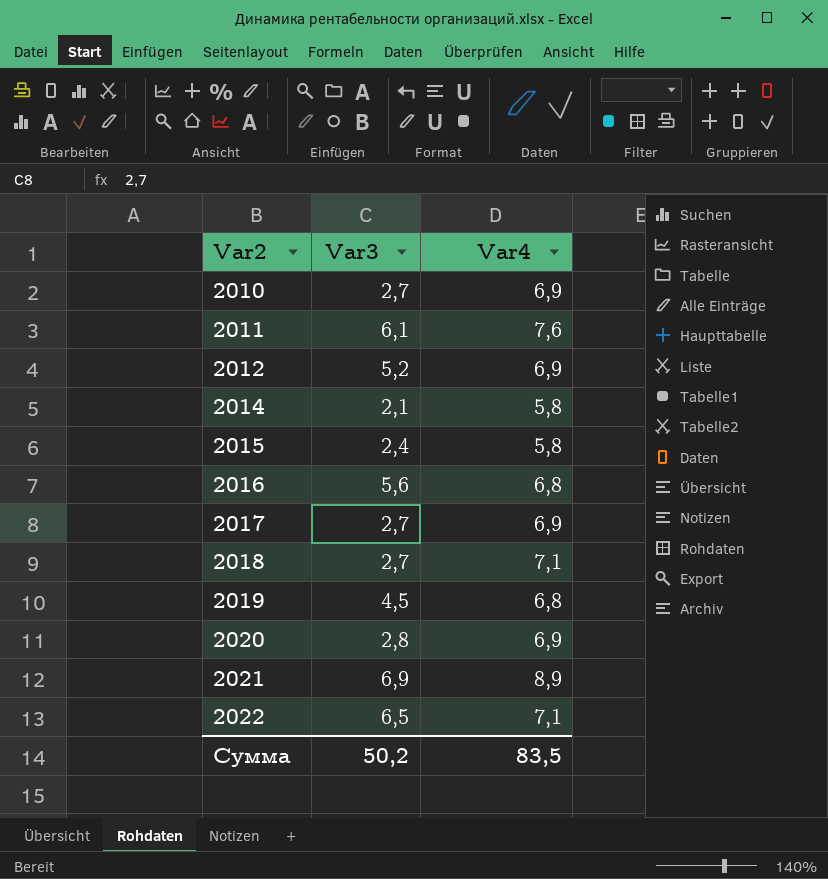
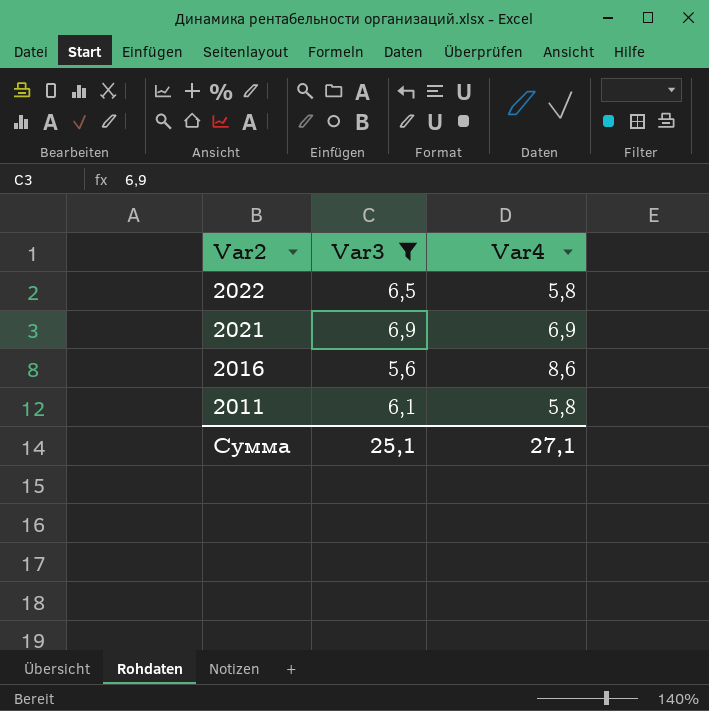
filter: none -> Var3 >= 5,6
row order: Var2 ascending -> Var2 descending
2022 | Var4: 7,1 -> 5,8
2021 | Var4: 8,9 -> 6,9
2016 | Var4: 6,8 -> 8,6
2011 | Var4: 7,6 -> 5,8
Сумма | Var3: 50,2 -> 25,1
Сумма | Var4: 83,5 -> 27,1

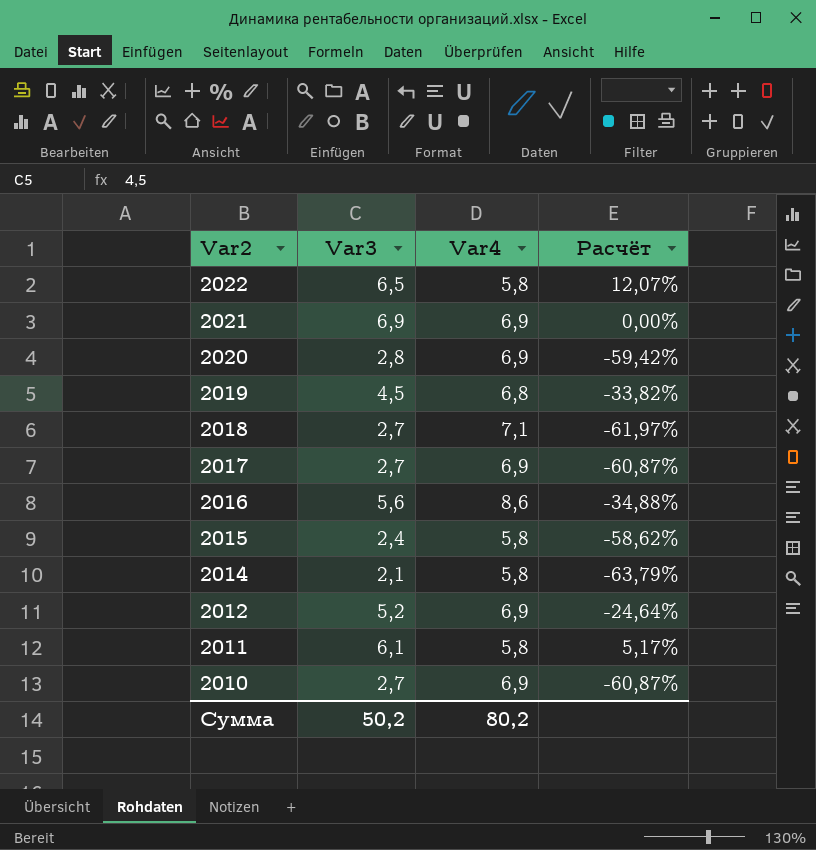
filter: Var3 >= 5,6 -> none
column Расчёт | formula: none -> ([Var3] - [Var4]) / [Var4]
Сумма | Var3: 25,1 -> 50,2
Сумма | Var4: 27,1 -> 80,2

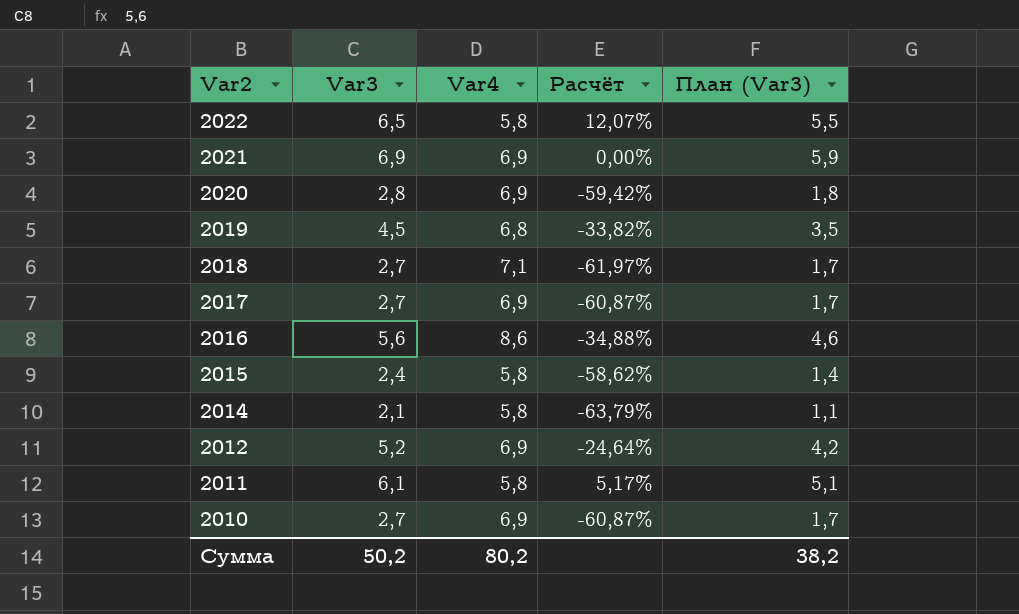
column План (Var3) | formula: none -> [Var3] - 1

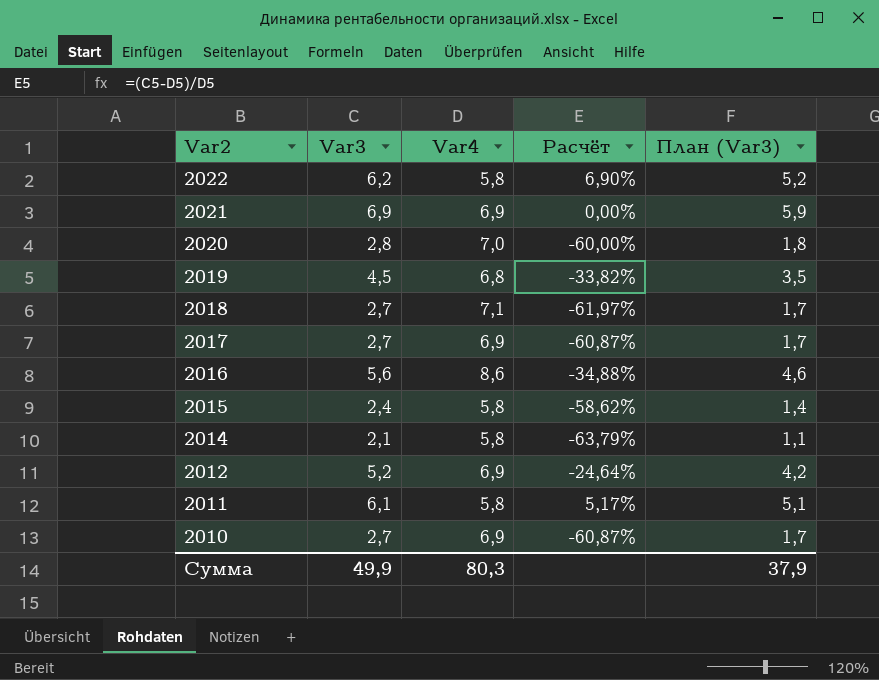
2022 | Var3: 6,5 -> 6,2
2022 | Расчёт: 12,07% -> 6,90%
2022 | План (Var3): 5,5 -> 5,2
2020 | Var4: 6,9 -> 7,0
2020 | Расчёт: -59,42% -> -60,00%
Сумма | Var3: 50,2 -> 49,9
Сумма | Var4: 80,2 -> 80,3
Сумма | План (Var3): 38,2 -> 37,9

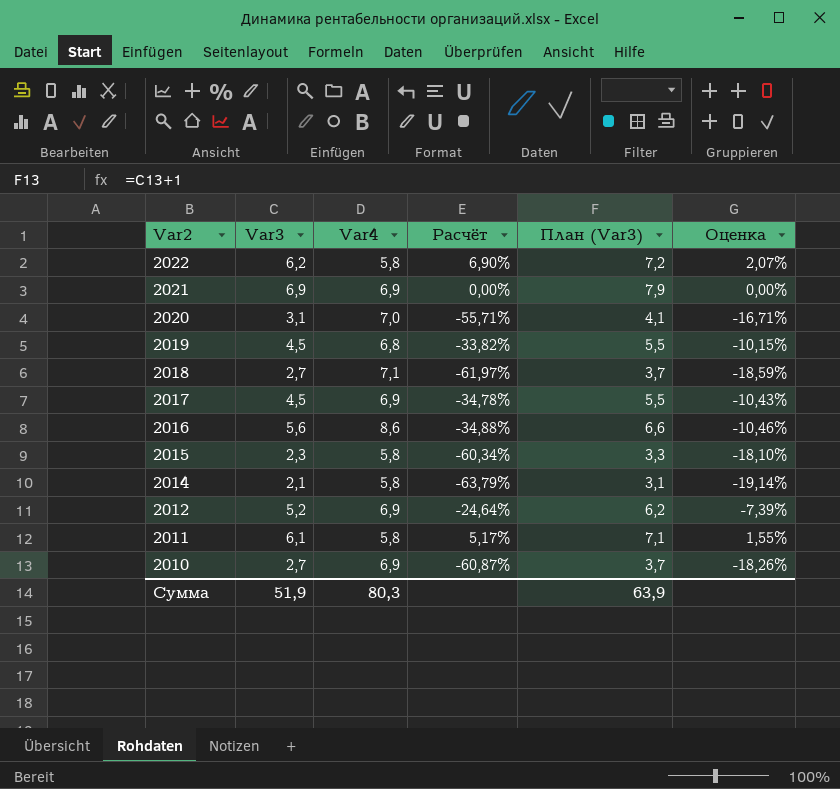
column План (Var3) | formula: [Var3] - 1 -> [Var3] + 1
column Оценка | formula: none -> [Расчёт] * 0,3
2020 | Var3: 2,8 -> 3,1
2020 | Расчёт: -60,00% -> -55,71%
2017 | Var3: 2,7 -> 4,5
2017 | Расчёт: -60,87% -> -34,78%
2015 | Var3: 2,4 -> 2,3
2015 | Расчёт: -58,62% -> -60,34%
Сумма | Var3: 49,9 -> 51,9
Сумма | План (Var3): 37,9 -> 63,9

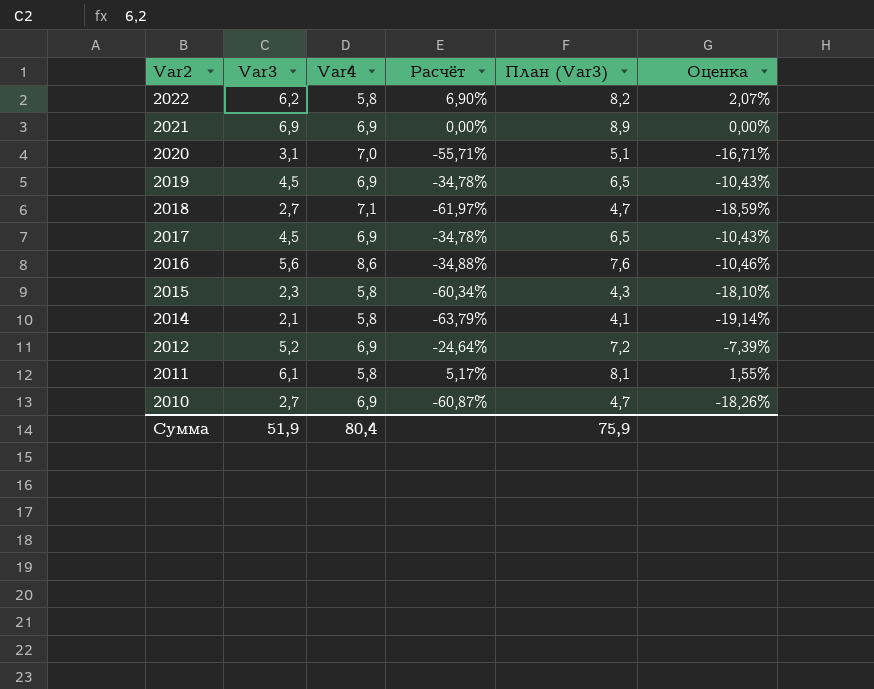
column План (Var3) | formula: [Var3] + 1 -> [Var3] + 2
2019 | Var4: 6,8 -> 6,9
2019 | Расчёт: -33,82% -> -34,78%
2019 | Оценка: -10,15% -> -10,43%
Сумма | Var4: 80,3 -> 80,4
Сумма | План (Var3): 63,9 -> 75,9

